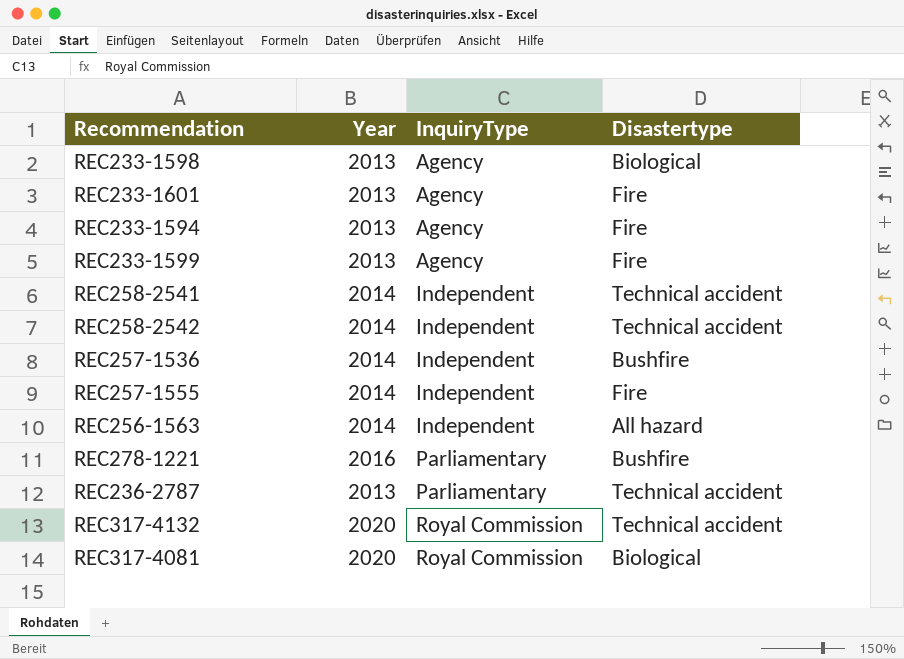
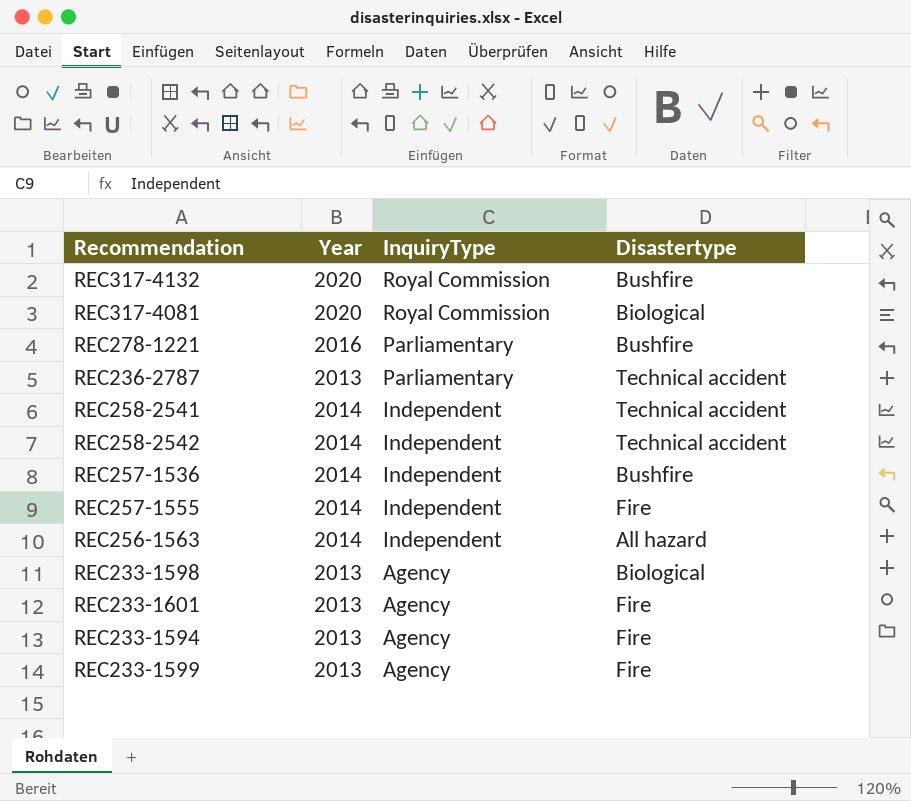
row order: InquiryType ascending -> InquiryType descending
REC317-4132 | Disastertype: Technical accident -> Bushfire

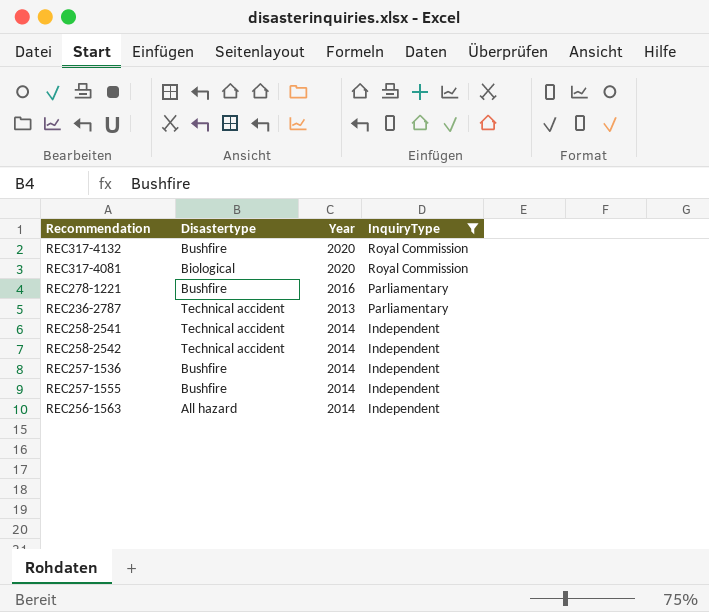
filter: none -> InquiryType != Agency
column Disastertype | position: 4 -> 2
REC257-1555 | Disastertype: Fire -> Bushfire

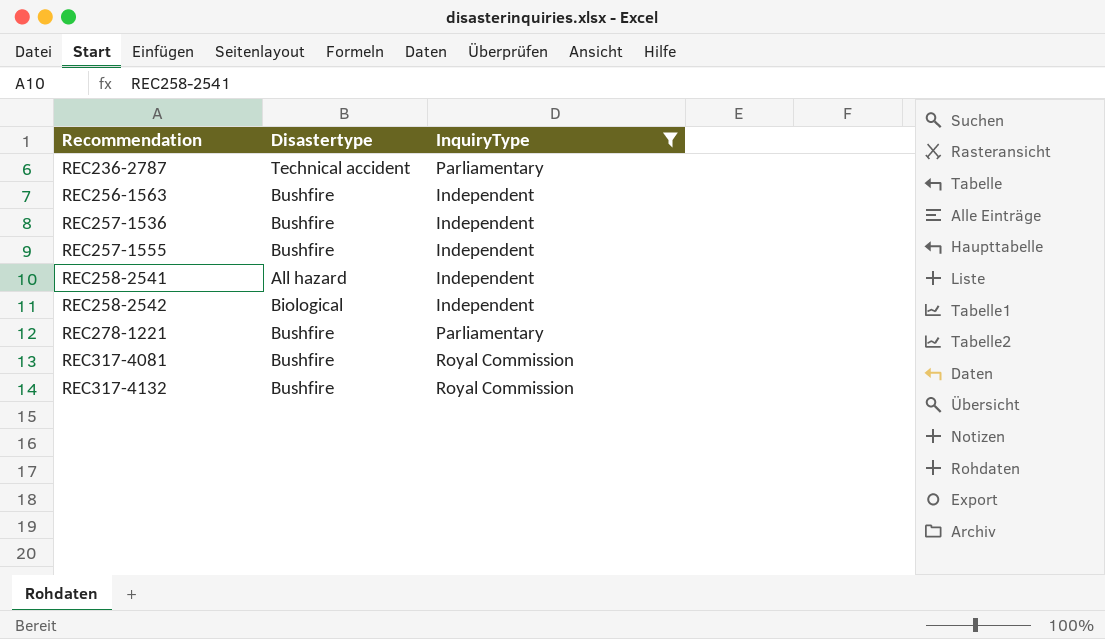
row order: InquiryType descending -> Recommendation ascending
column Year | position: 3 -> none
REC256-1563 | Disastertype: All hazard -> Bushfire
REC258-2541 | Disastertype: Technical accident -> All hazard
REC258-2542 | Disastertype: Technical accident -> Biological
REC317-4081 | Disastertype: Biological -> Bushfire

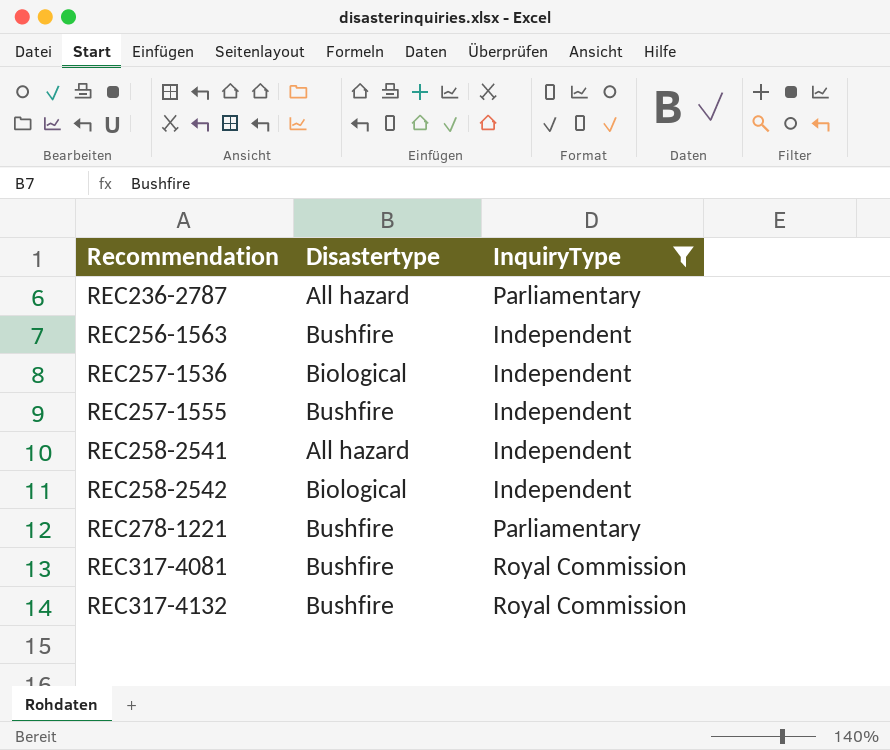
REC236-2787 | Disastertype: Technical accident -> All hazard
REC257-1536 | Disastertype: Bushfire -> Biological

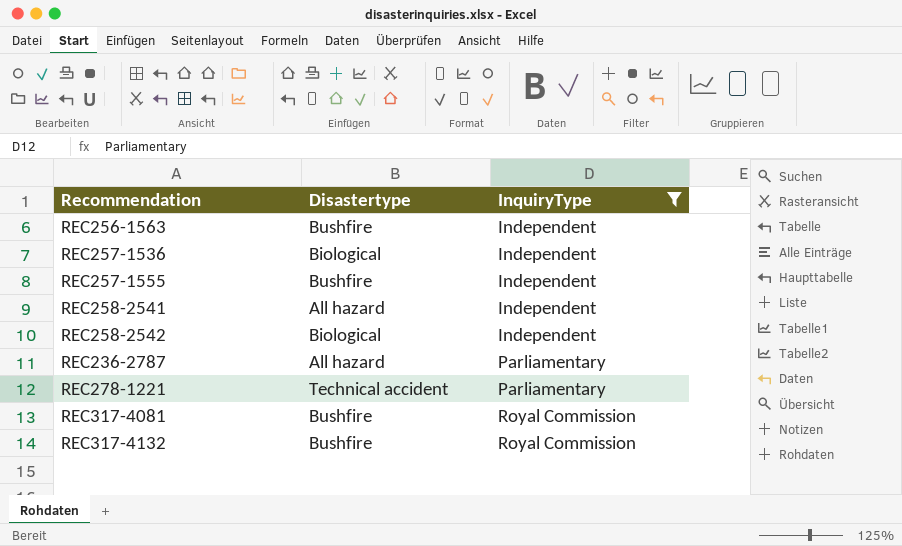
row order: Recommendation ascending -> InquiryType ascending
REC278-1221 | Disastertype: Bushfire -> Technical accident

